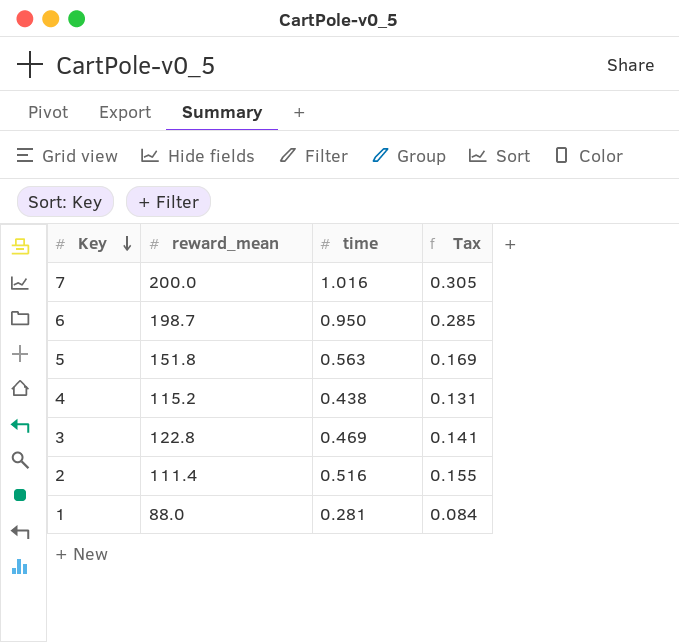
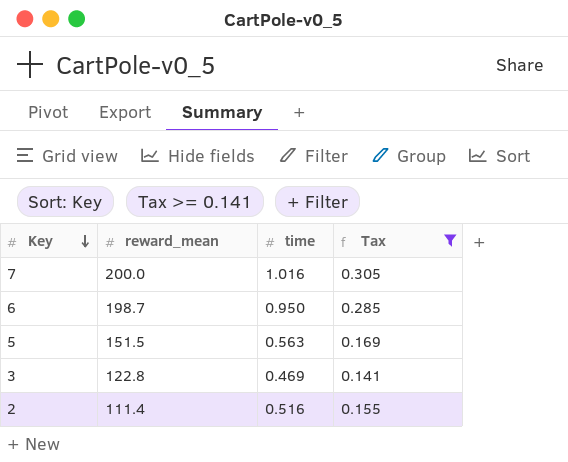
filter: none -> Tax >= 0.141
5 | reward_mean: 151.8 -> 151.5

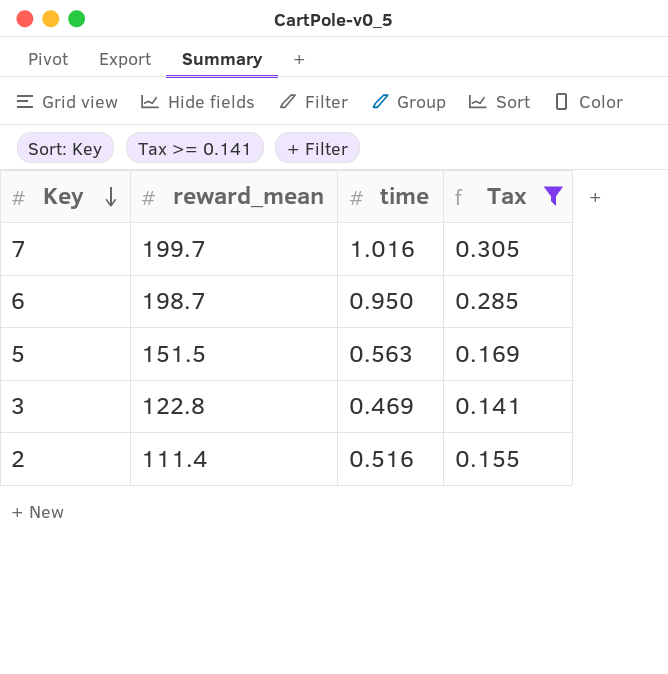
7 | reward_mean: 200.0 -> 199.7

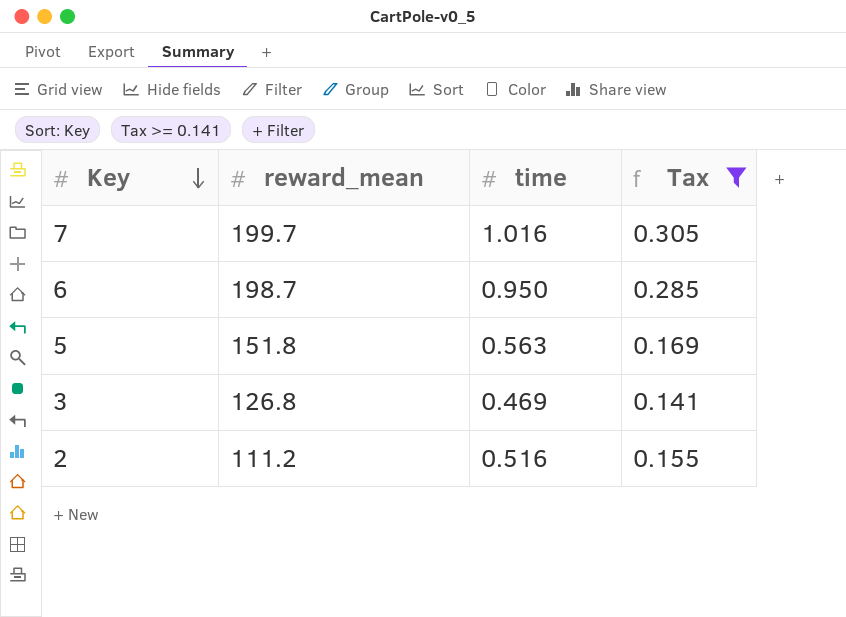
5 | reward_mean: 151.5 -> 151.8
3 | reward_mean: 122.8 -> 126.8
2 | reward_mean: 111.4 -> 111.2

